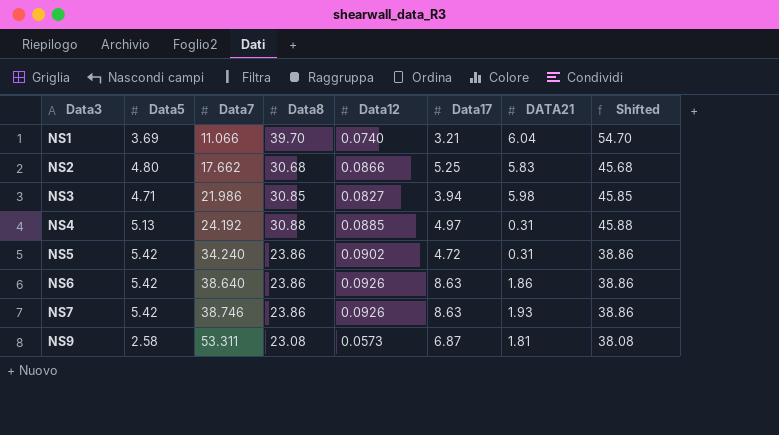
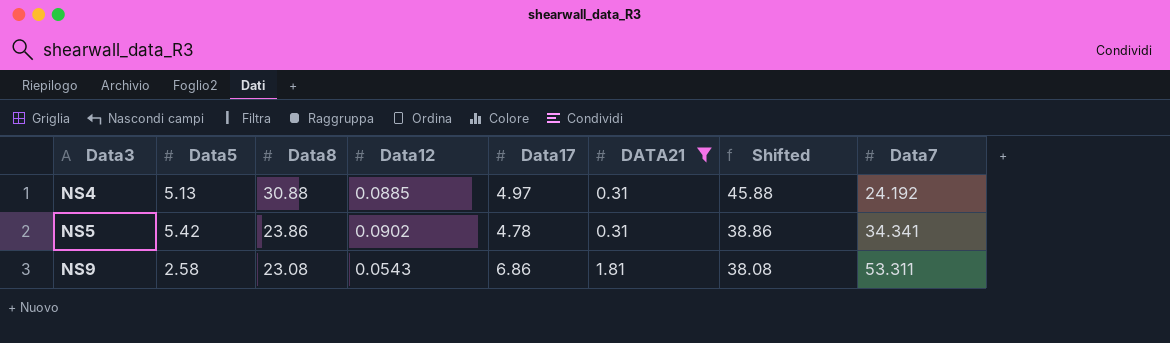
filter: none -> DATA21 <= 1.81
column Data7 | position: 3 -> 8
NS5 | Data17: 4.72 -> 4.78
NS5 | Data7: 34.240 -> 34.341
NS9 | Data12: 0.0573 -> 0.0543
NS9 | Data17: 6.87 -> 6.86

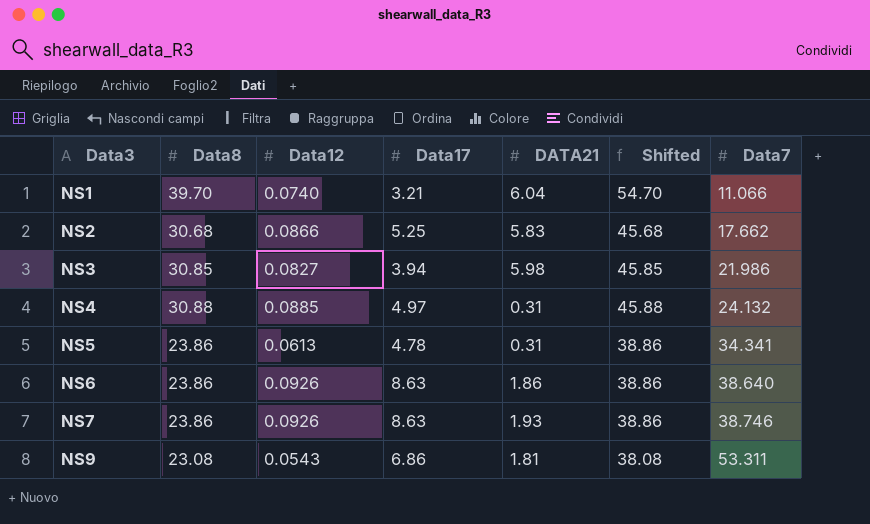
filter: DATA21 <= 1.81 -> none
column Data5 | position: 2 -> none
NS4 | Data7: 24.192 -> 24.132
NS5 | Data12: 0.0902 -> 0.0613

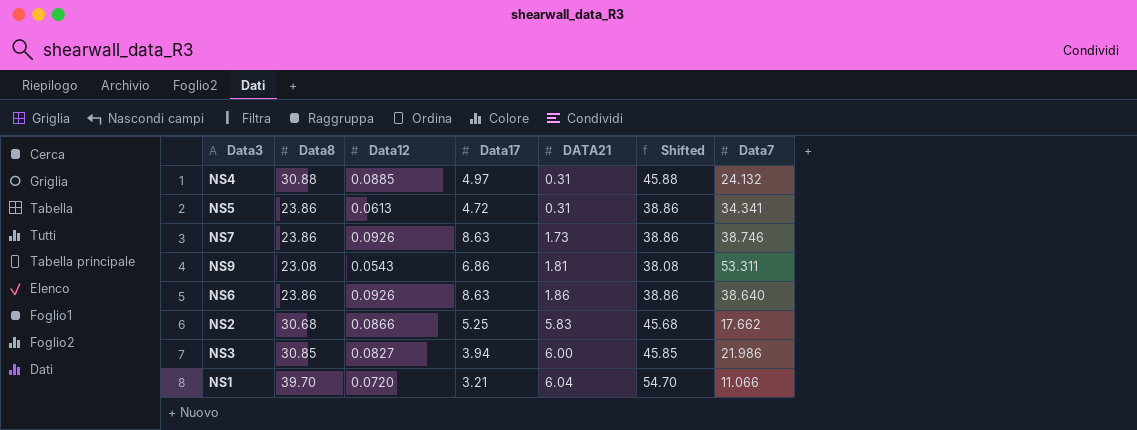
row order: Data3 ascending -> DATA21 ascending
NS5 | Data17: 4.78 -> 4.72
NS7 | DATA21: 1.93 -> 1.73
NS3 | DATA21: 5.98 -> 6.00
NS1 | Data12: 0.0740 -> 0.0720

